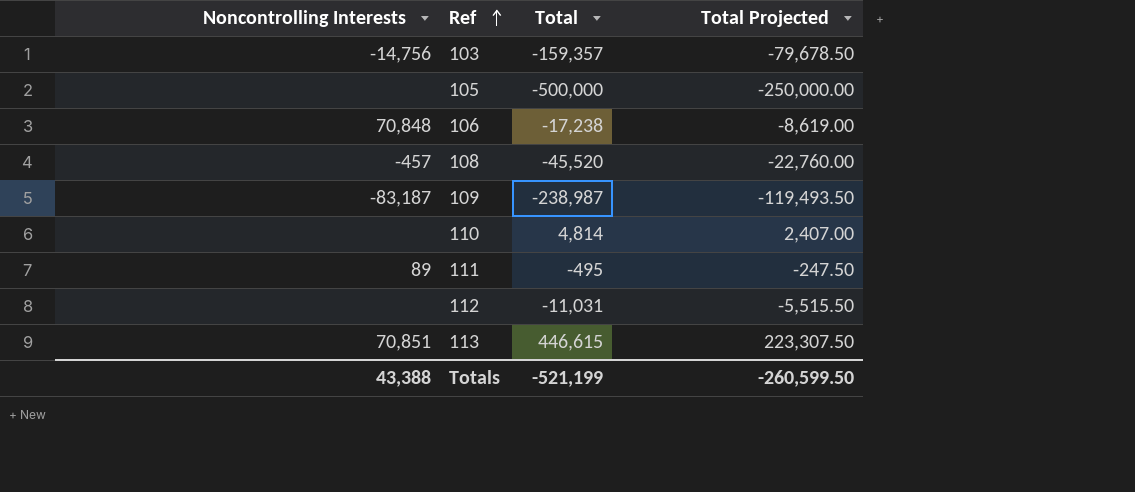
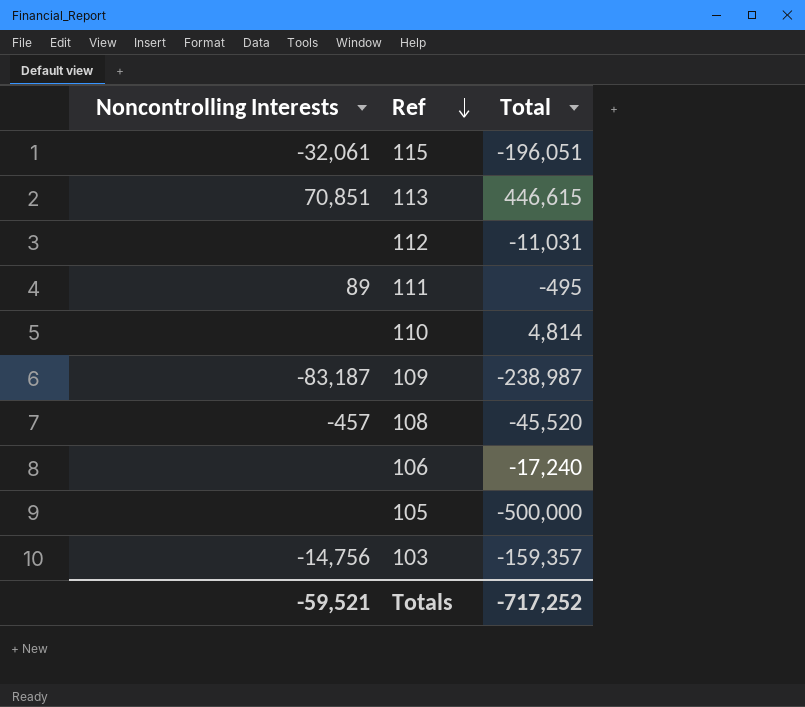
row order: Ref ascending -> Ref descending
column Total Projected | formula: [Total] * 0.5 -> none
row 115: none -> -32,061 | -196,051
106 | Noncontrolling Interests: 70,848 -> none
106 | Total: -17,238 -> -17,240
Totals | Noncontrolling Interests: 43,388 -> -59,521
Totals | Total: -521,199 -> -717,252

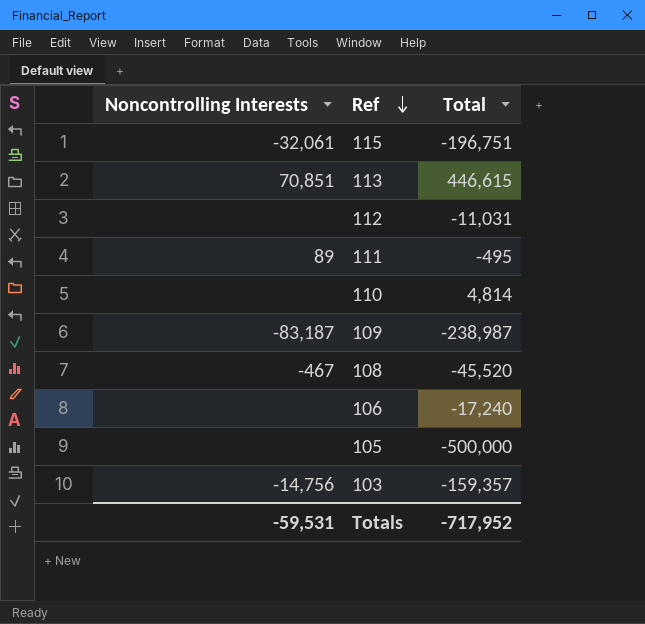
115 | Total: -196,051 -> -196,751
108 | Noncontrolling Interests: -457 -> -467
Totals | Noncontrolling Interests: -59,521 -> -59,531
Totals | Total: -717,252 -> -717,952

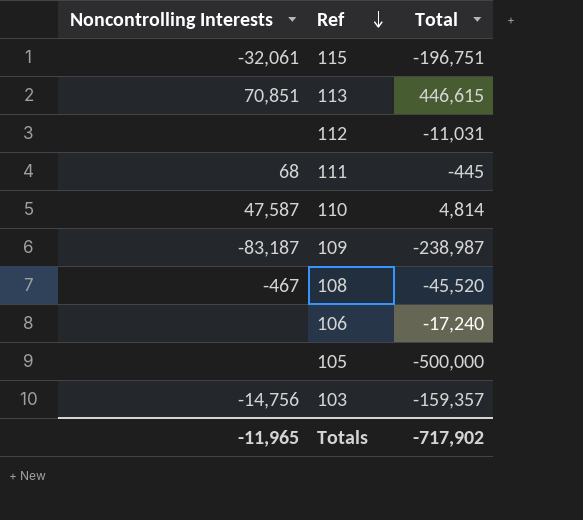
111 | Noncontrolling Interests: 89 -> 68
111 | Total: -495 -> -445
110 | Noncontrolling Interests: none -> 47,587
Totals | Noncontrolling Interests: -59,531 -> -11,965
Totals | Total: -717,952 -> -717,902

